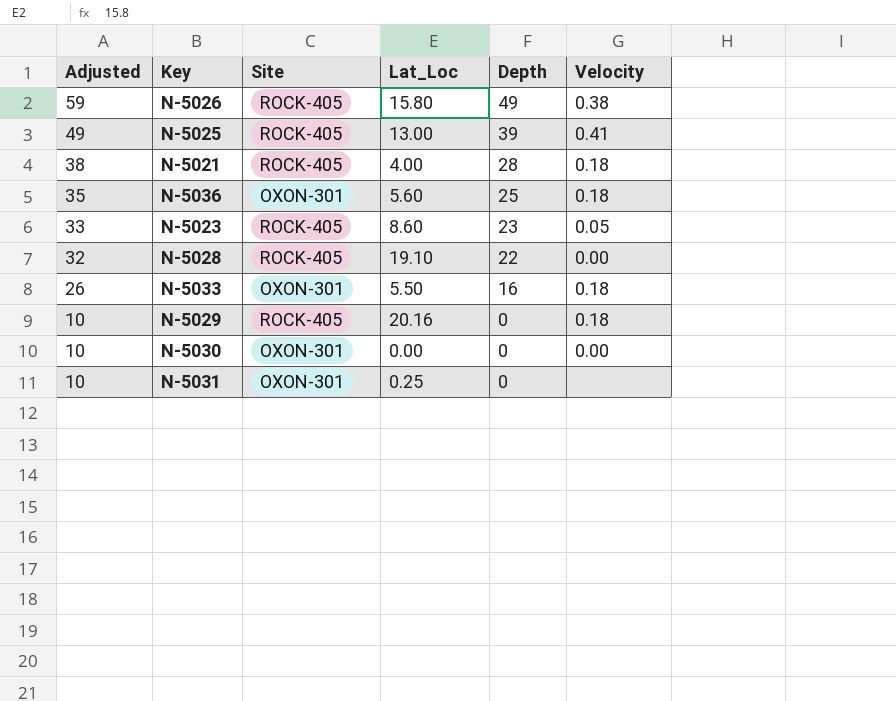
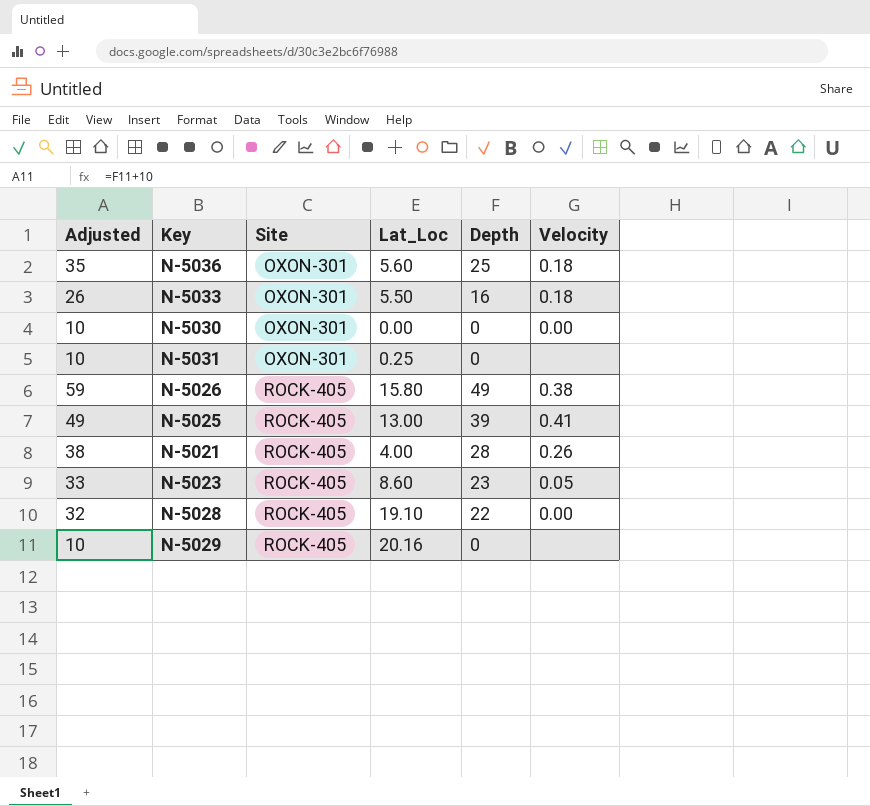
row order: Adjusted descending -> Site ascending
N-5021 | Velocity: 0.18 -> 0.26
N-5029 | Velocity: 0.18 -> none

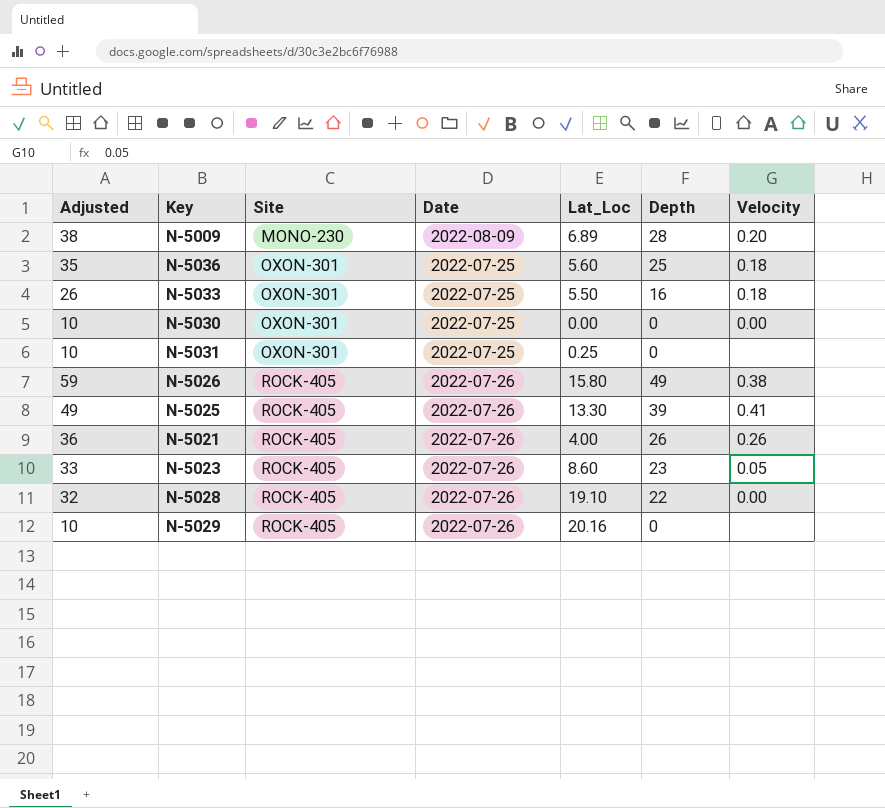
column Date | position: none -> 4
row N-5009: none -> 38 | MONO-230 | 2022-08-09 | 6.89 | 28 | 0.20
N-5025 | Lat_Loc: 13.00 -> 13.30
N-5021 | Adjusted: 38 -> 36
N-5021 | Depth: 28 -> 26

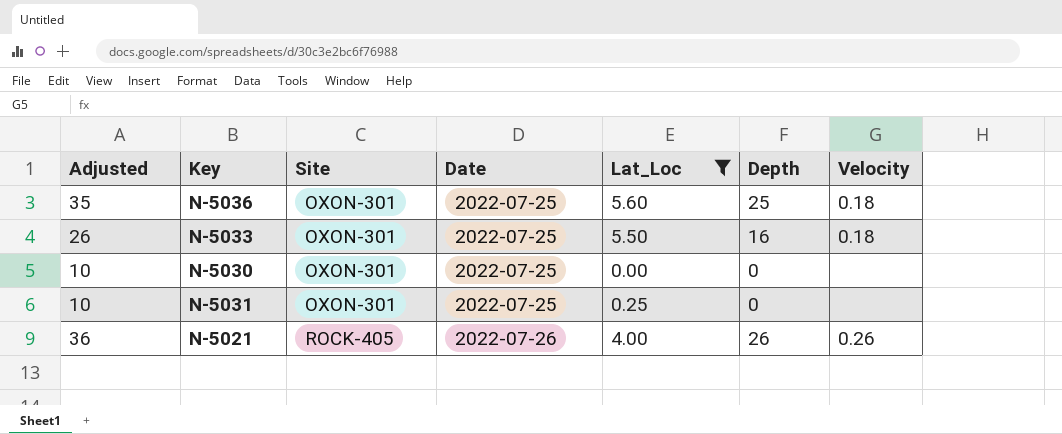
filter: none -> Lat_Loc <= 5.60
N-5030 | Velocity: 0.00 -> none

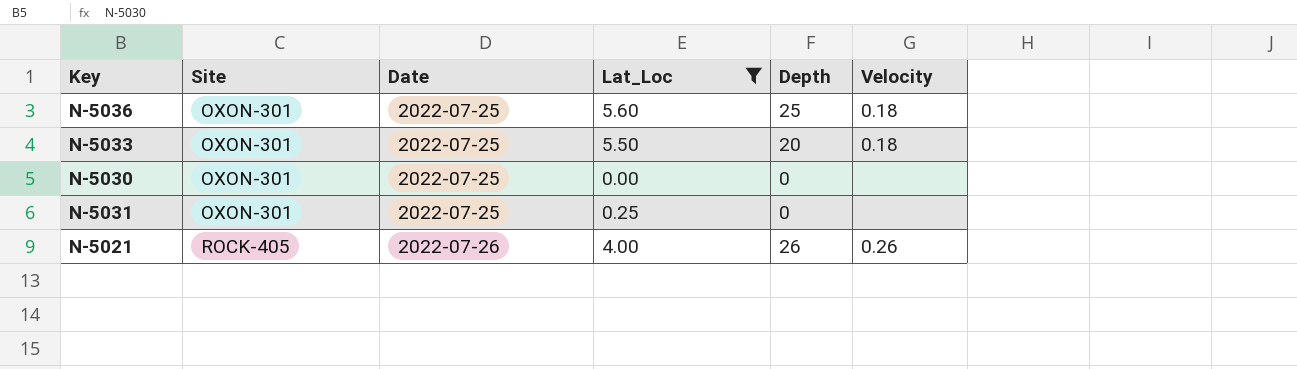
column Adjusted | formula: [Depth] + 10 -> none
N-5033 | Depth: 16 -> 20

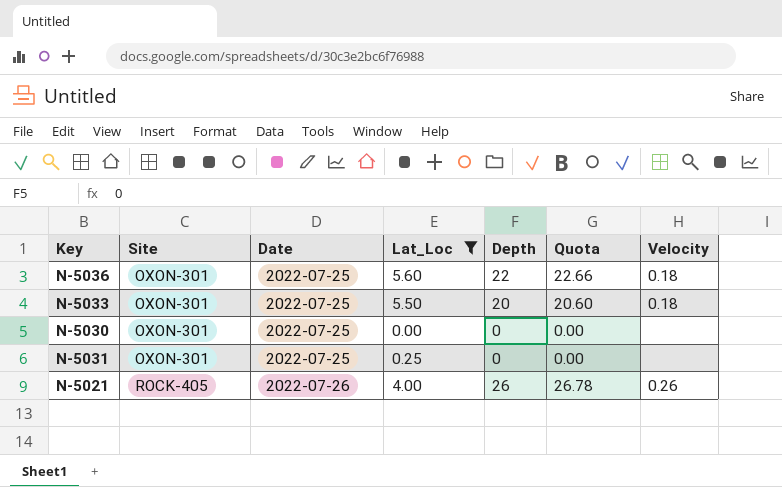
column Quota | formula: none -> [Depth] * 1.03
N-5036 | Depth: 25 -> 22

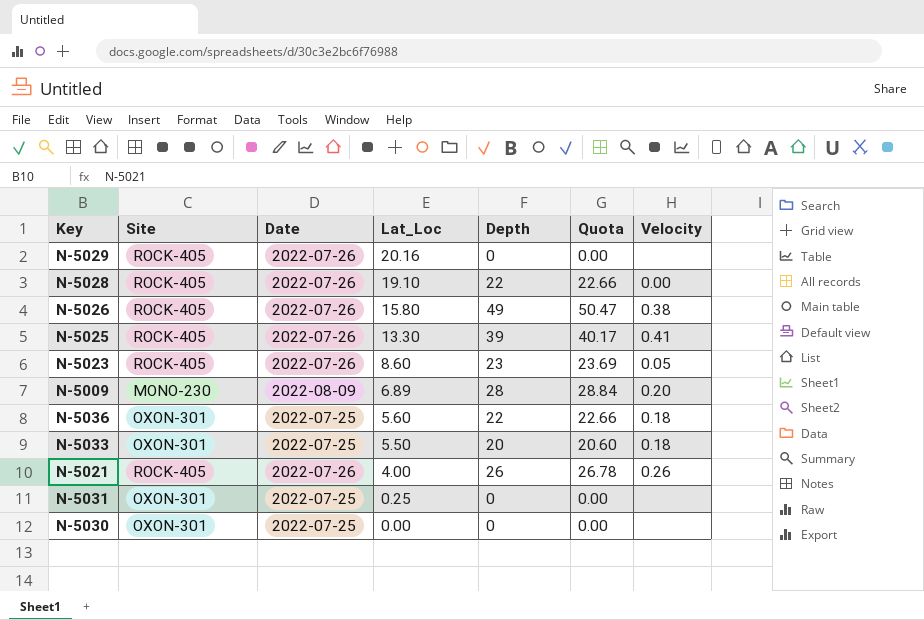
filter: Lat_Loc <= 5.60 -> none
row order: Site ascending -> Lat_Loc descending

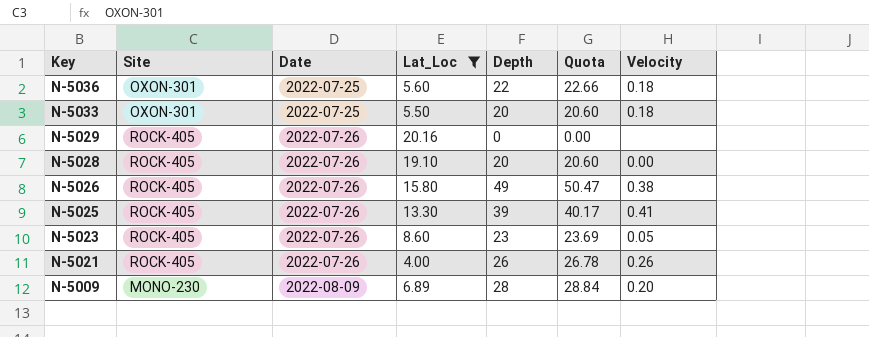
filter: none -> Lat_Loc >= 4.00
row order: Lat_Loc descending -> Key descending
N-5028 | Depth: 22 -> 20
N-5028 | Quota: 22.66 -> 20.60

